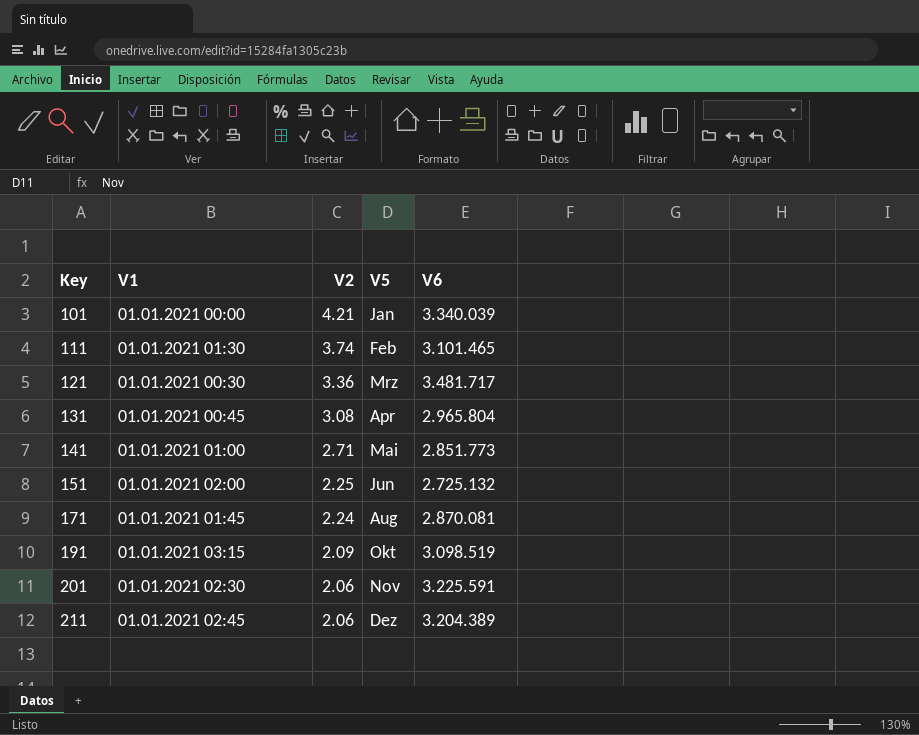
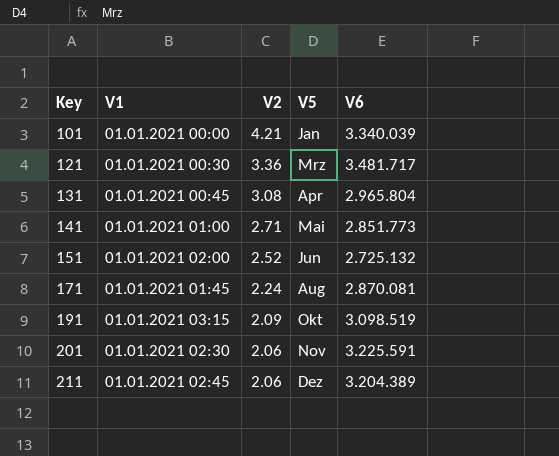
row 111: 01.01.2021 01:30 | 3.74 | Feb | 3.101.465 -> none
151 | V2: 2.25 -> 2.52

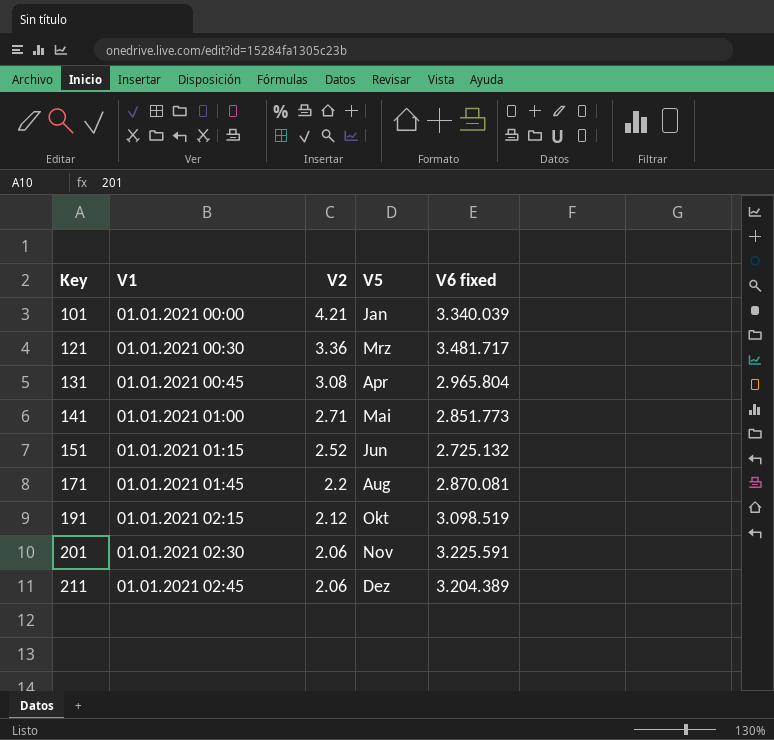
column name: V6 -> V6 fixed
151 | V1: 01.01.2021 02:00 -> 01.01.2021 01:15
171 | V2: 2.24 -> 2.2
191 | V1: 01.01.2021 03:15 -> 01.01.2021 02:15
191 | V2: 2.09 -> 2.12

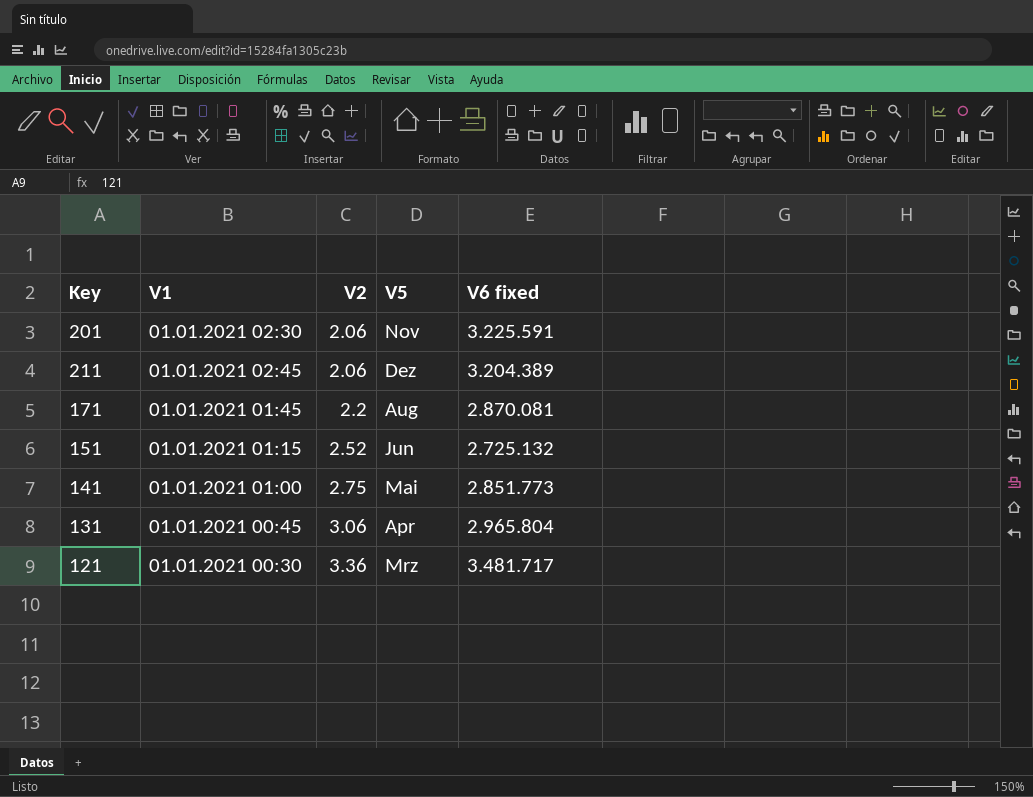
row order: Key ascending -> V2 ascending
row 101: 01.01.2021 00:00 | 4.21 | Jan | 3.340.039 -> none
row 191: 01.01.2021 02:15 | 2.12 | Okt | 3.098.519 -> none
141 | V2: 2.71 -> 2.75
131 | V2: 3.08 -> 3.06

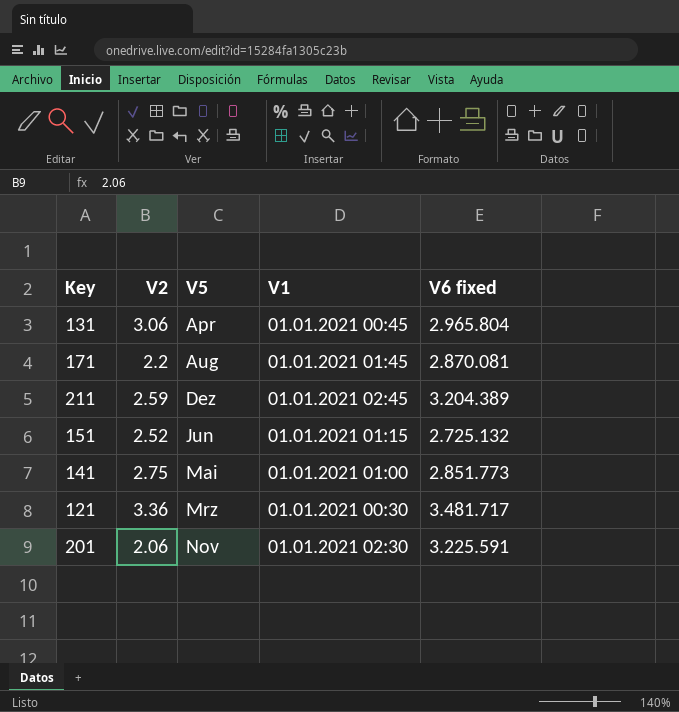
row order: V2 ascending -> V5 ascending
column V1 | position: 2 -> 4
211 | V2: 2.06 -> 2.59

